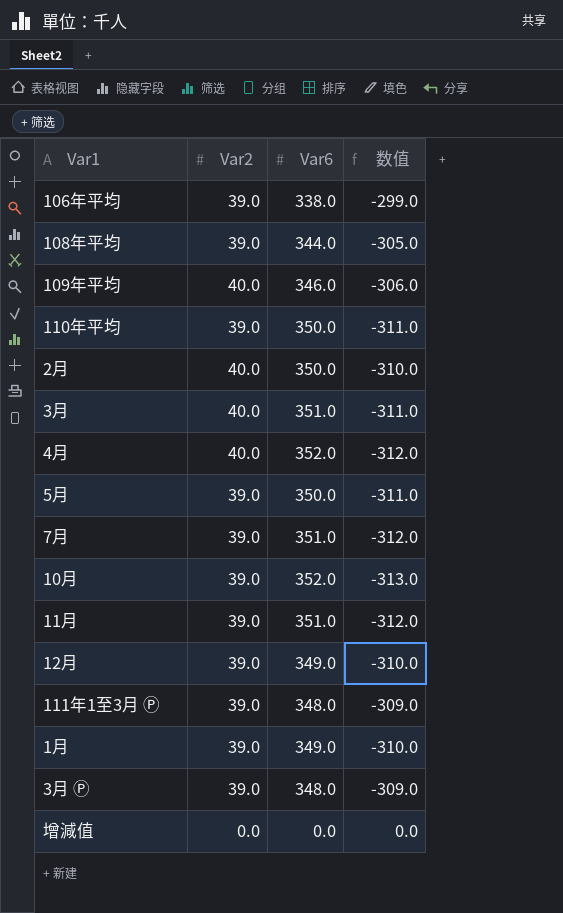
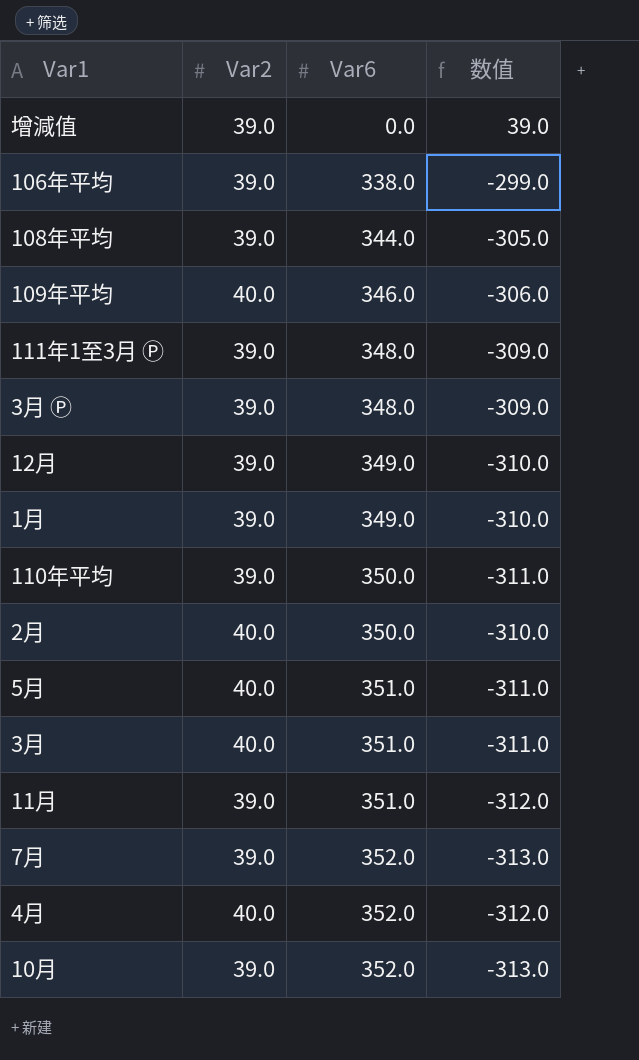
row order: none -> Var6 ascending
增減值 | Var2: 0.0 -> 39.0
增減值 | 数值: 0.0 -> 39.0
5月 | Var2: 39.0 -> 40.0
5月 | Var6: 350.0 -> 351.0
7月 | Var6: 351.0 -> 352.0
7月 | 数值: -312.0 -> -313.0

